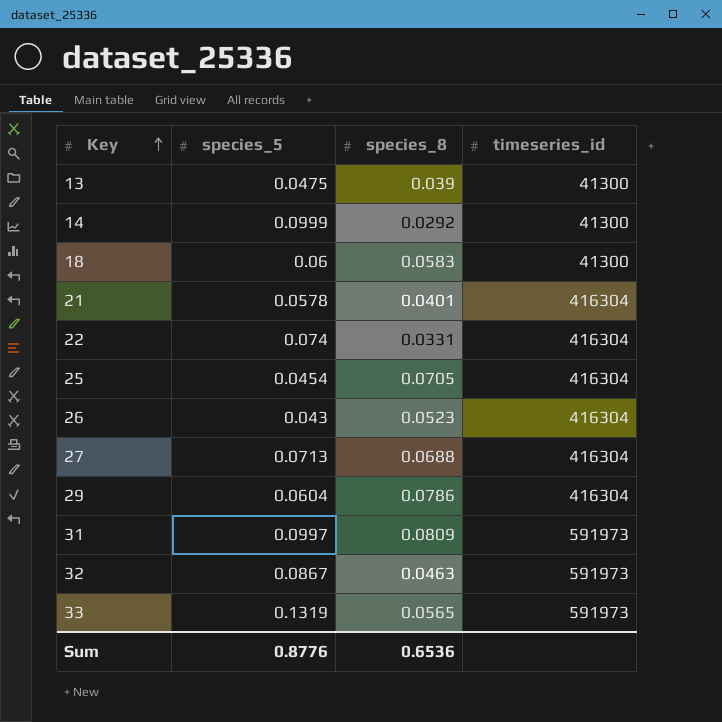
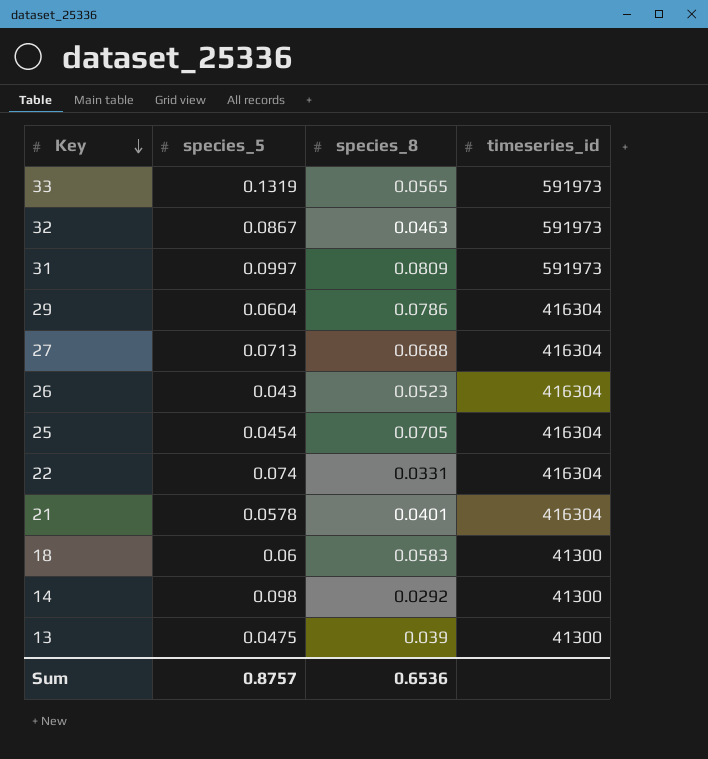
row order: Key ascending -> Key descending
14 | species_5: 0.0999 -> 0.098
Sum | species_5: 0.8776 -> 0.8757

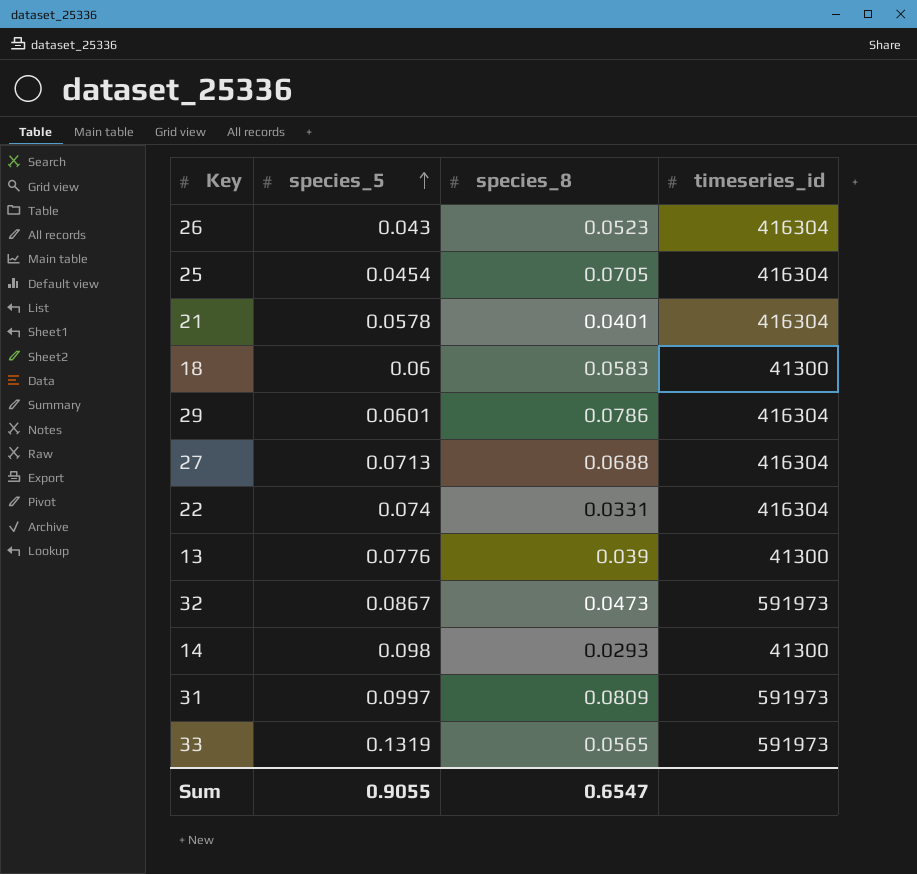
row order: Key descending -> species_5 ascending
29 | species_5: 0.0604 -> 0.0601
13 | species_5: 0.0475 -> 0.0776
32 | species_8: 0.0463 -> 0.0473
14 | species_8: 0.0292 -> 0.0293
Sum | species_5: 0.8757 -> 0.9055
Sum | species_8: 0.6536 -> 0.6547

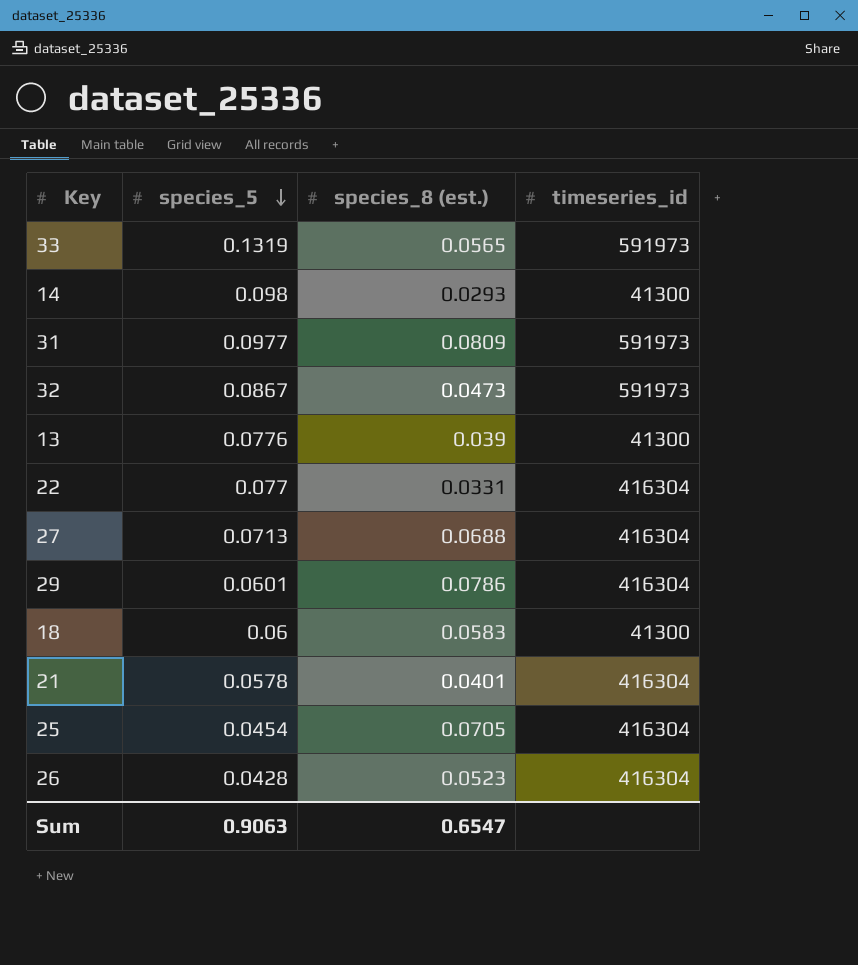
row order: species_5 ascending -> species_5 descending
column name: species_8 -> species_8 (est.)
31 | species_5: 0.0997 -> 0.0977
22 | species_5: 0.074 -> 0.077
26 | species_5: 0.043 -> 0.0428
Sum | species_5: 0.9055 -> 0.9063

